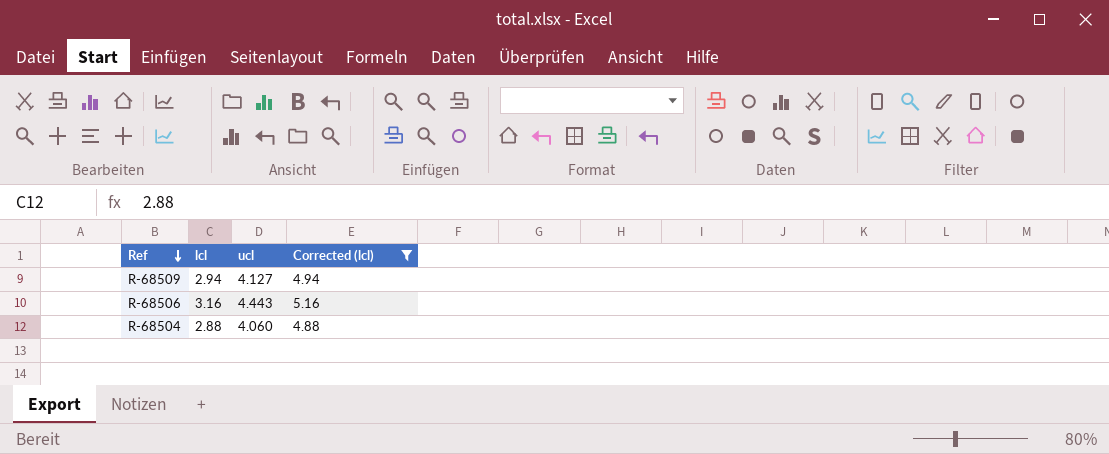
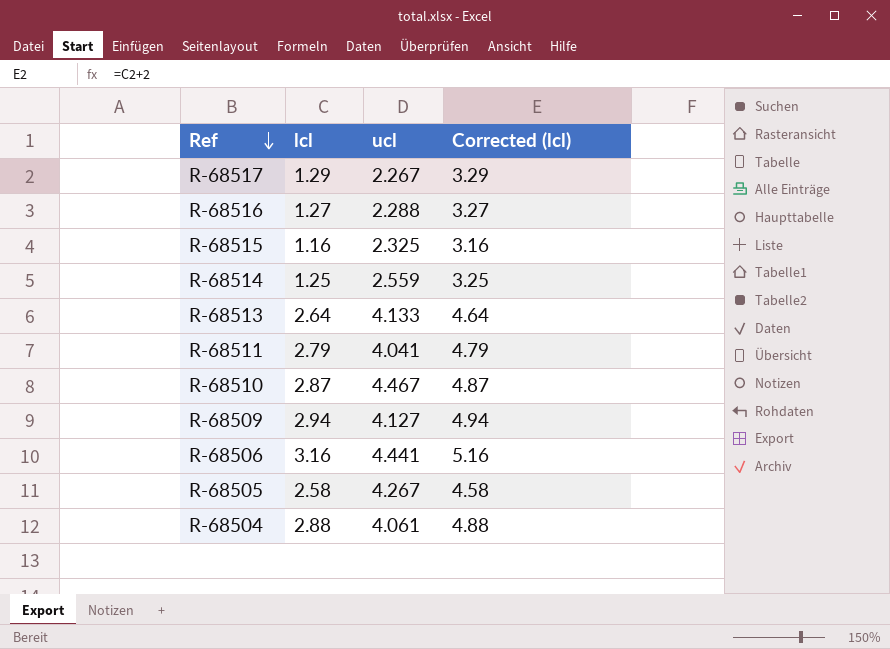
filter: Corrected (lcl) >= 4.88 -> none
R-68506 | ucl: 4.443 -> 4.441
R-68504 | ucl: 4.060 -> 4.061

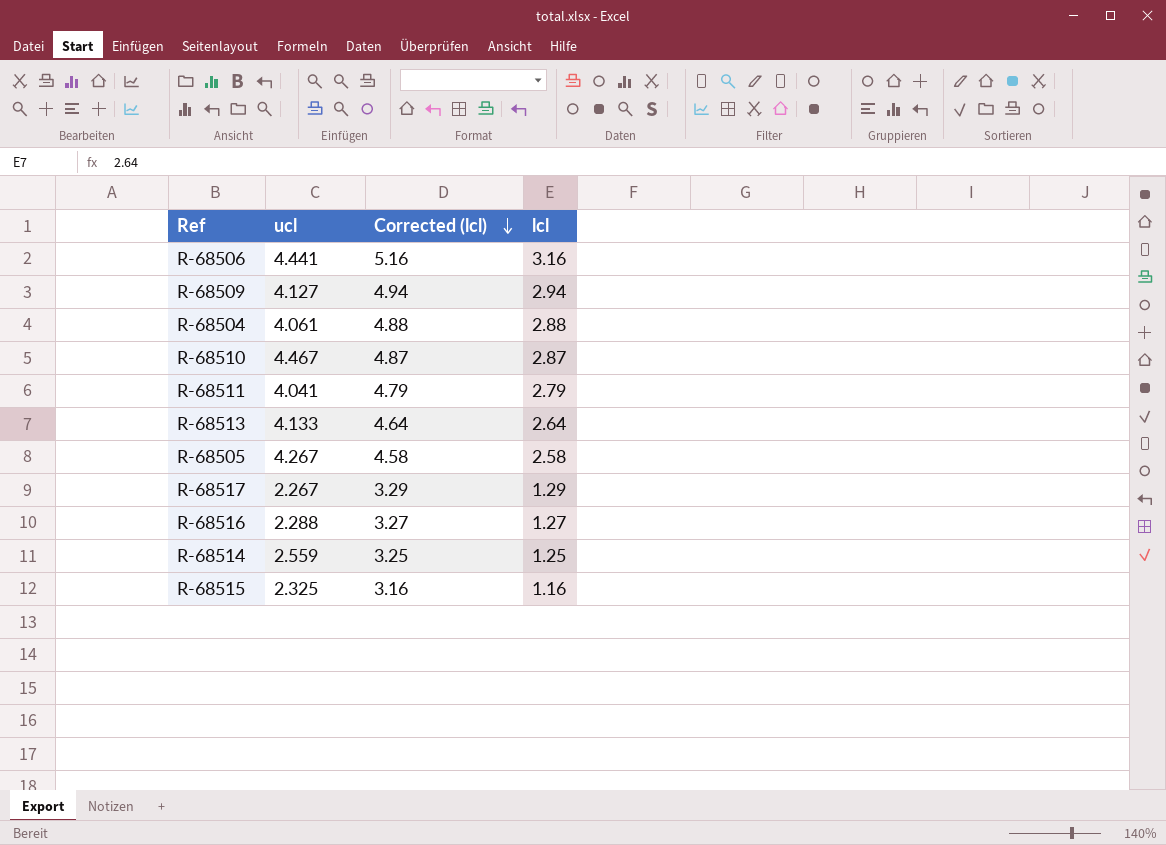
row order: Ref descending -> Corrected (lcl) descending
column lcl | position: 2 -> 4

